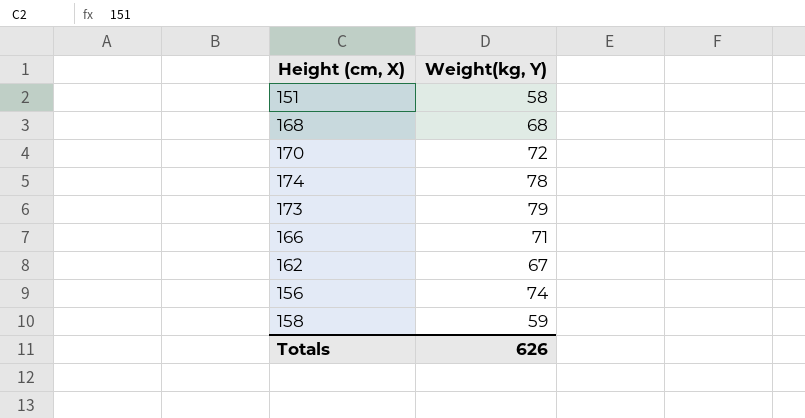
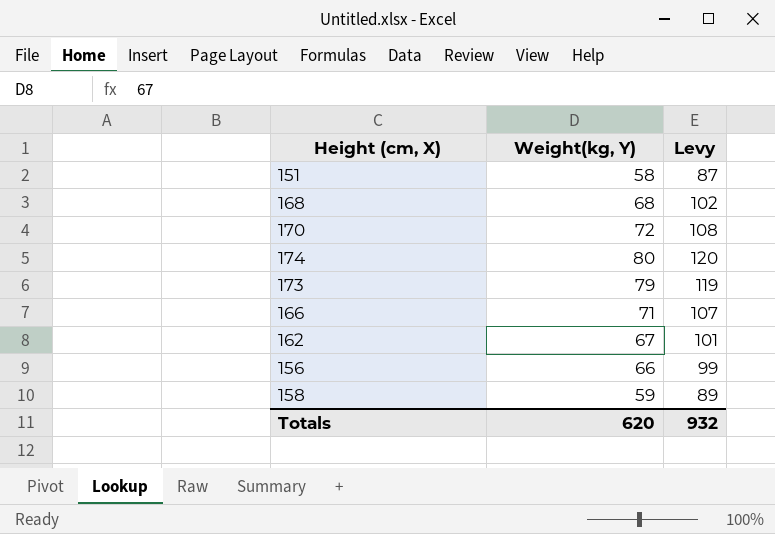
column Levy | formula: none -> [Weight(kg, Y)] * 1.5
174 | Weight(kg, Y): 78 -> 80
156 | Weight(kg, Y): 74 -> 66
Totals | Weight(kg, Y): 626 -> 620

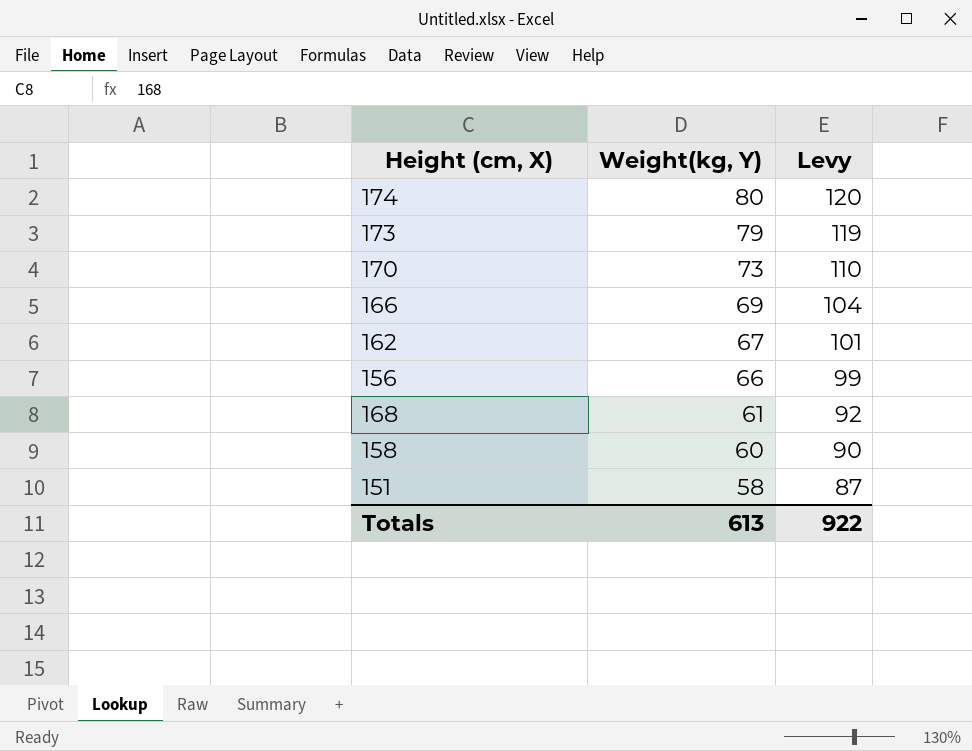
row order: none -> Weight(kg, Y) descending
170 | Weight(kg, Y): 72 -> 73
170 | Levy: 108 -> 110
166 | Weight(kg, Y): 71 -> 69
166 | Levy: 107 -> 104
168 | Weight(kg, Y): 68 -> 61
168 | Levy: 102 -> 92
158 | Weight(kg, Y): 59 -> 60
158 | Levy: 89 -> 90
Totals | Weight(kg, Y): 620 -> 613
Totals | Levy: 932 -> 922

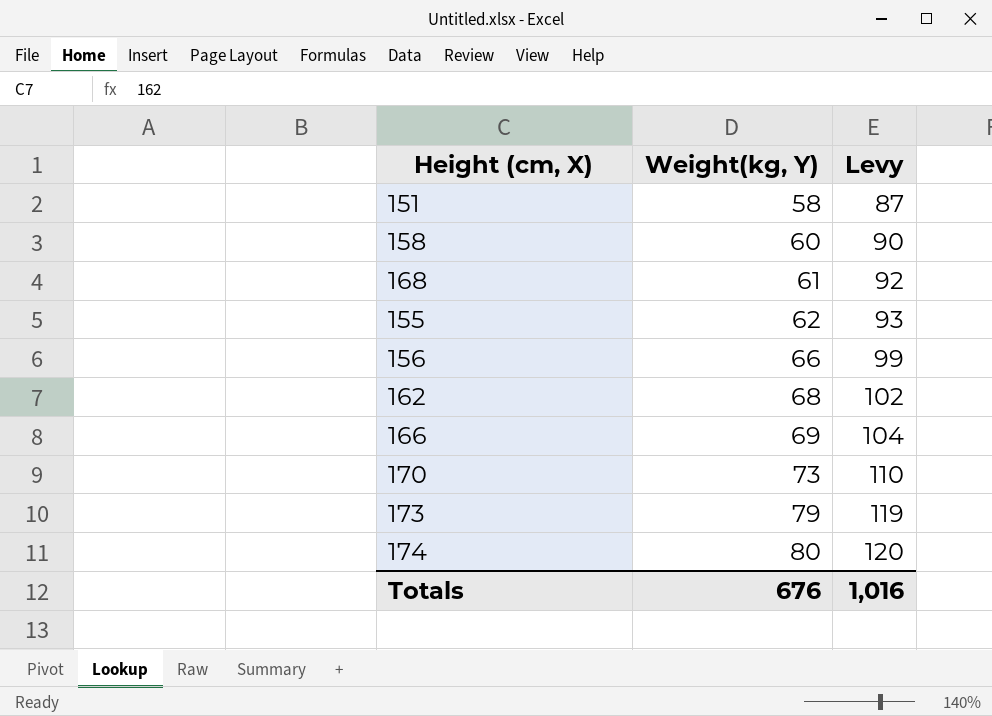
row order: Weight(kg, Y) descending -> Weight(kg, Y) ascending
row 155: none -> 62 | 93
162 | Weight(kg, Y): 67 -> 68
162 | Levy: 101 -> 102
Totals | Weight(kg, Y): 613 -> 676
Totals | Levy: 922 -> 1,016

